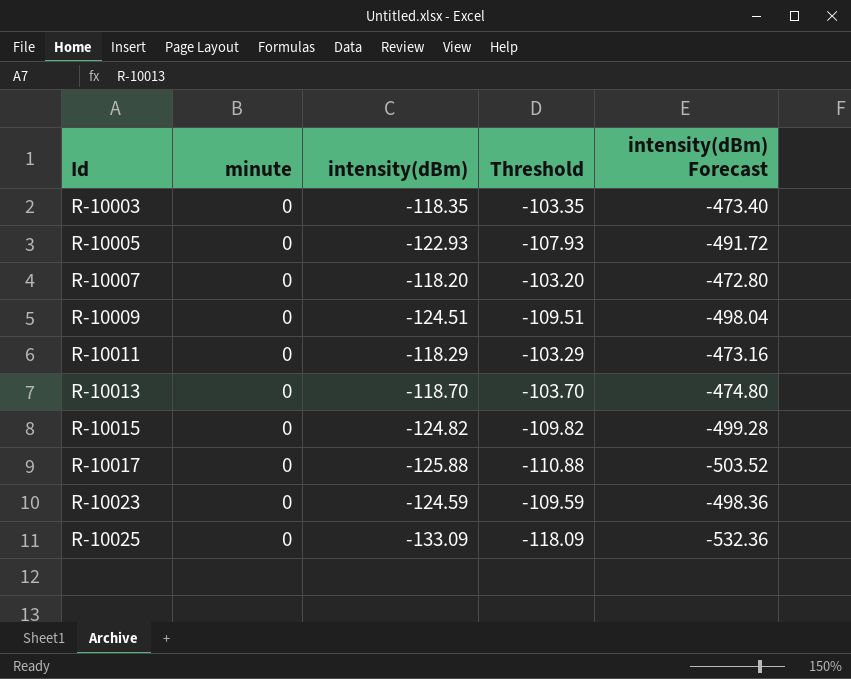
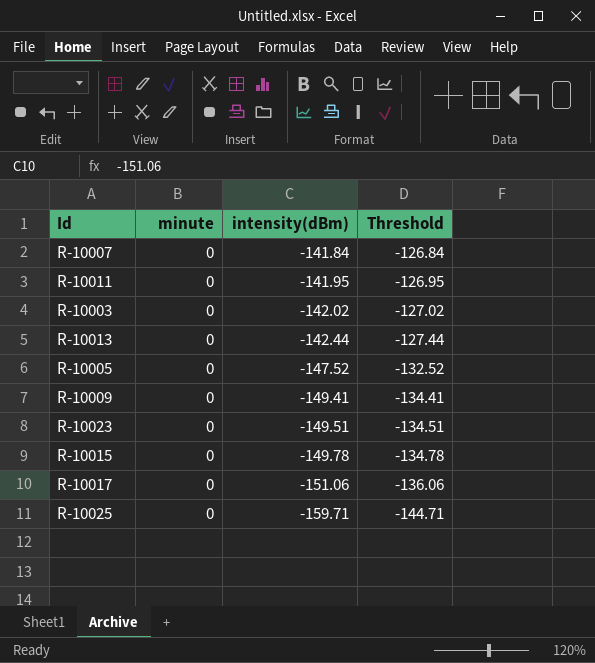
row order: Id ascending -> intensity(dBm) descending
column intensity(dBm) Forecast | formula: [intensity(dBm)] * 4 -> none
R-10007 | intensity(dBm): -118.20 -> -141.84
R-10007 | Threshold: -103.20 -> -126.84
R-10011 | intensity(dBm): -118.29 -> -141.95
R-10011 | Threshold: -103.29 -> -126.95
R-10003 | intensity(dBm): -118.35 -> -142.02
R-10003 | Threshold: -103.35 -> -127.02
R-10013 | intensity(dBm): -118.70 -> -142.44
R-10013 | Threshold: -103.70 -> -127.44
R-10005 | intensity(dBm): -122.93 -> -147.52
R-10005 | Threshold: -107.93 -> -132.52
R-10009 | intensity(dBm): -124.51 -> -149.41
R-10009 | Threshold: -109.51 -> -134.41
R-10023 | intensity(dBm): -124.59 -> -149.51
R-10023 | Threshold: -109.59 -> -134.51
R-10015 | intensity(dBm): -124.82 -> -149.78
R-10015 | Threshold: -109.82 -> -134.78
R-10017 | intensity(dBm): -125.88 -> -151.06
R-10017 | Threshold: -110.88 -> -136.06
R-10025 | intensity(dBm): -133.09 -> -159.71
R-10025 | Threshold: -118.09 -> -144.71

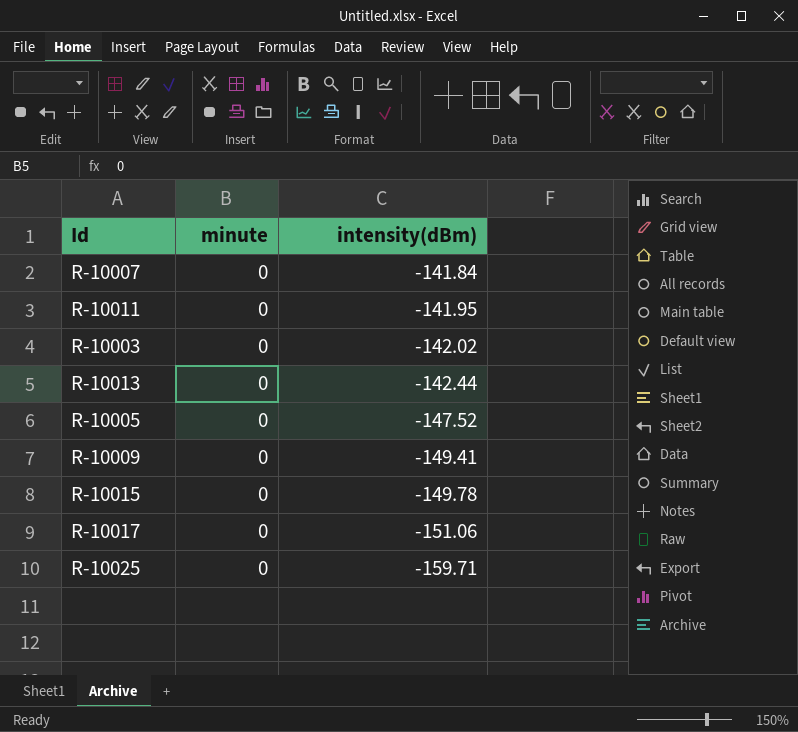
column Threshold | formula: [intensity(dBm)] + 15 -> none
row R-10023: 0 | -149.51 | -134.51 -> none

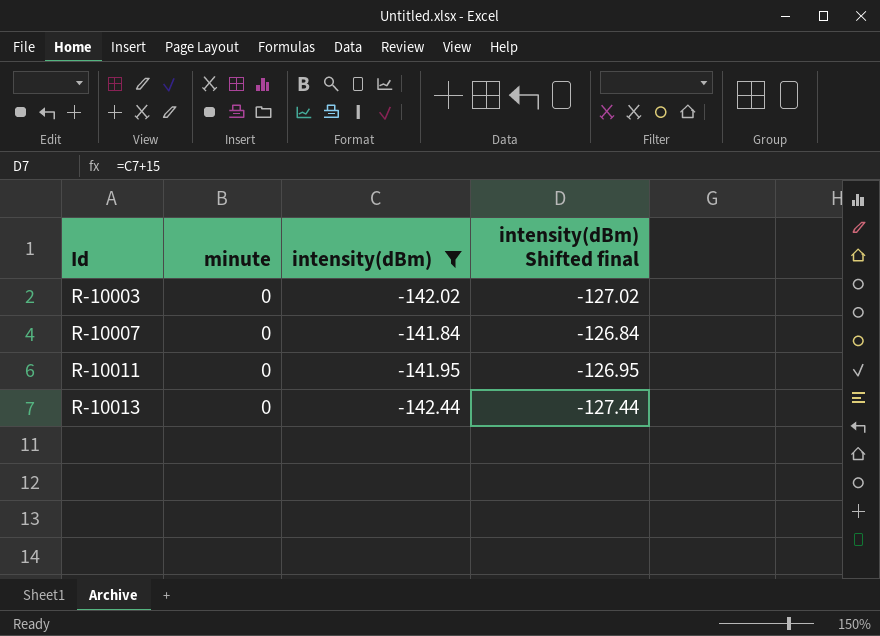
filter: none -> intensity(dBm) >= -142.44
row order: intensity(dBm) descending -> Id ascending
column intensity(dBm) Shifted final | formula: none -> [intensity(dBm)] + 15

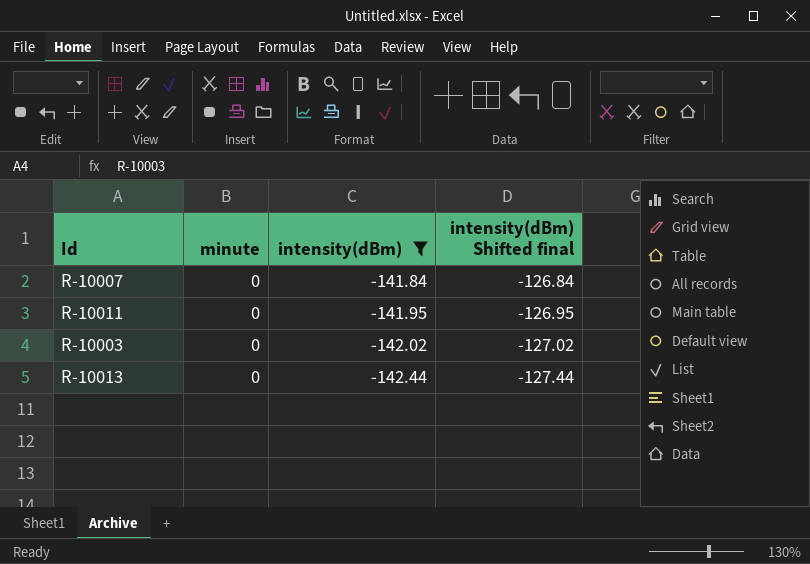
row order: Id ascending -> intensity(dBm) descending

